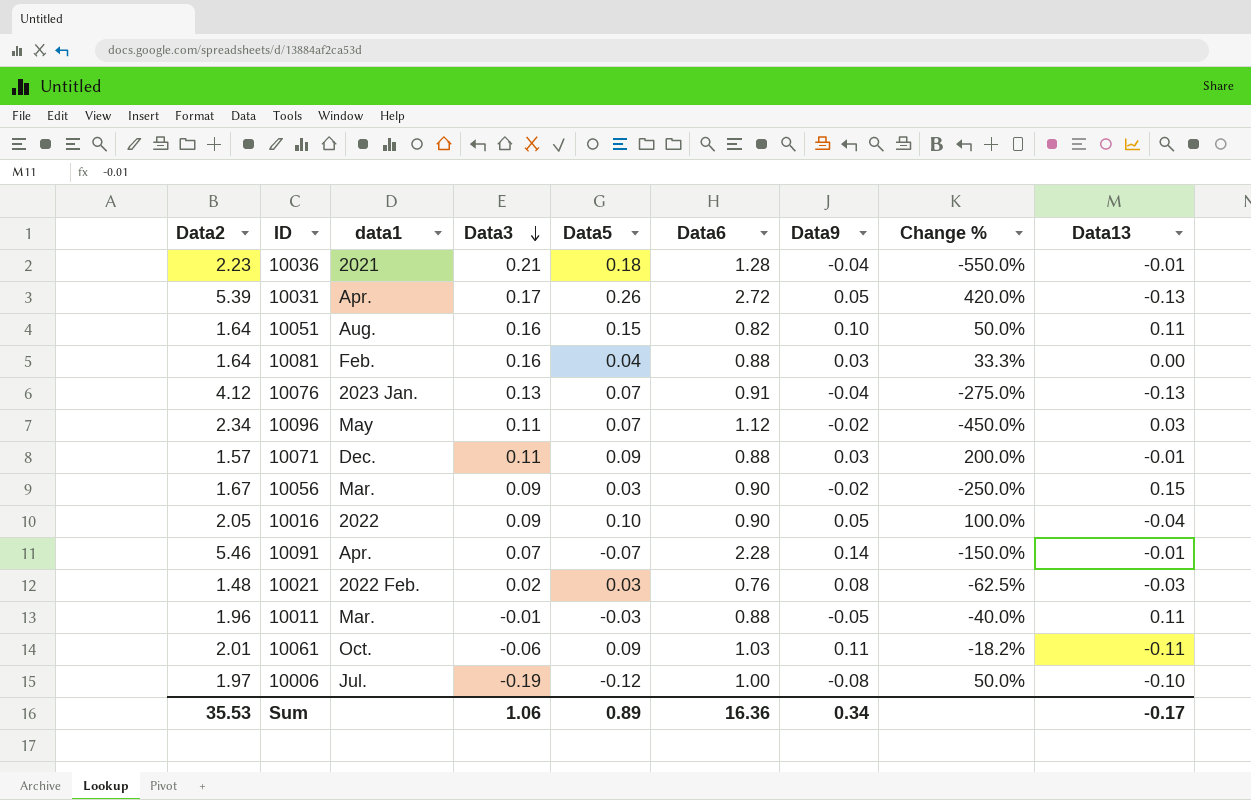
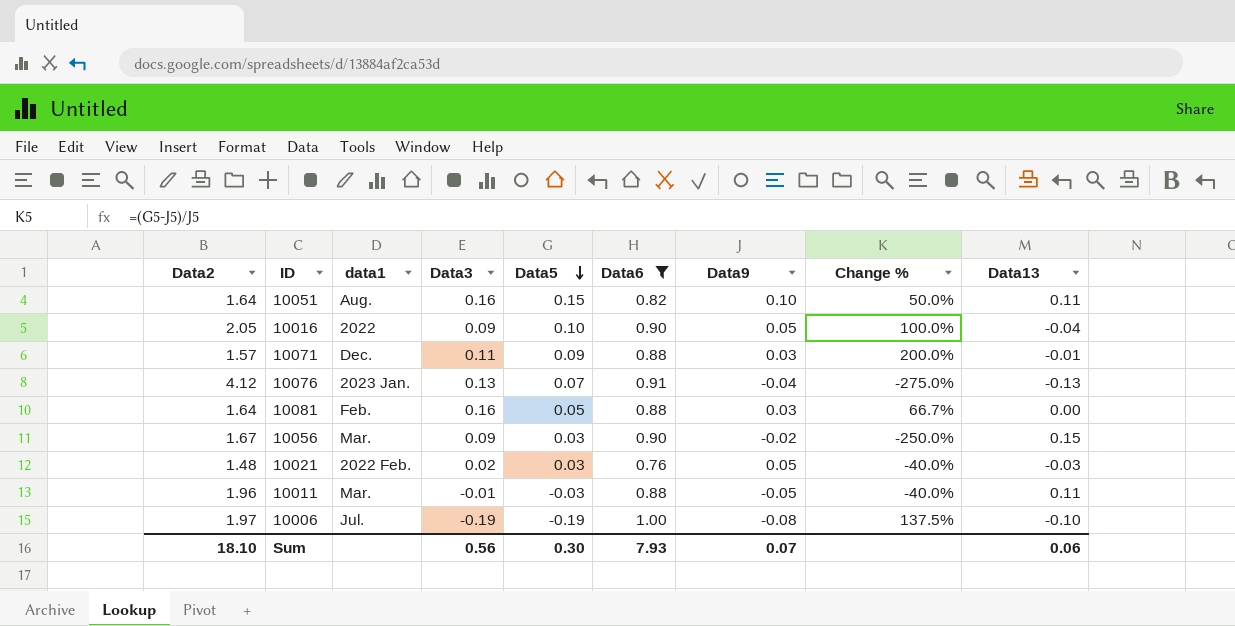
filter: none -> Data6 <= 1.00
row order: Data3 descending -> Data5 descending
10081 | Data5: 0.04 -> 0.05
10081 | Change %: 33.3% -> 66.7%
10021 | Data9: 0.08 -> 0.05
10021 | Change %: -62.5% -> -40.0%
10006 | Data5: -0.12 -> -0.19
10006 | Change %: 50.0% -> 137.5%
Sum | Data2: 35.53 -> 18.10
Sum | Data3: 1.06 -> 0.56
Sum | Data5: 0.89 -> 0.30
Sum | Data6: 16.36 -> 7.93
Sum | Data9: 0.34 -> 0.07
Sum | Data13: -0.17 -> 0.06

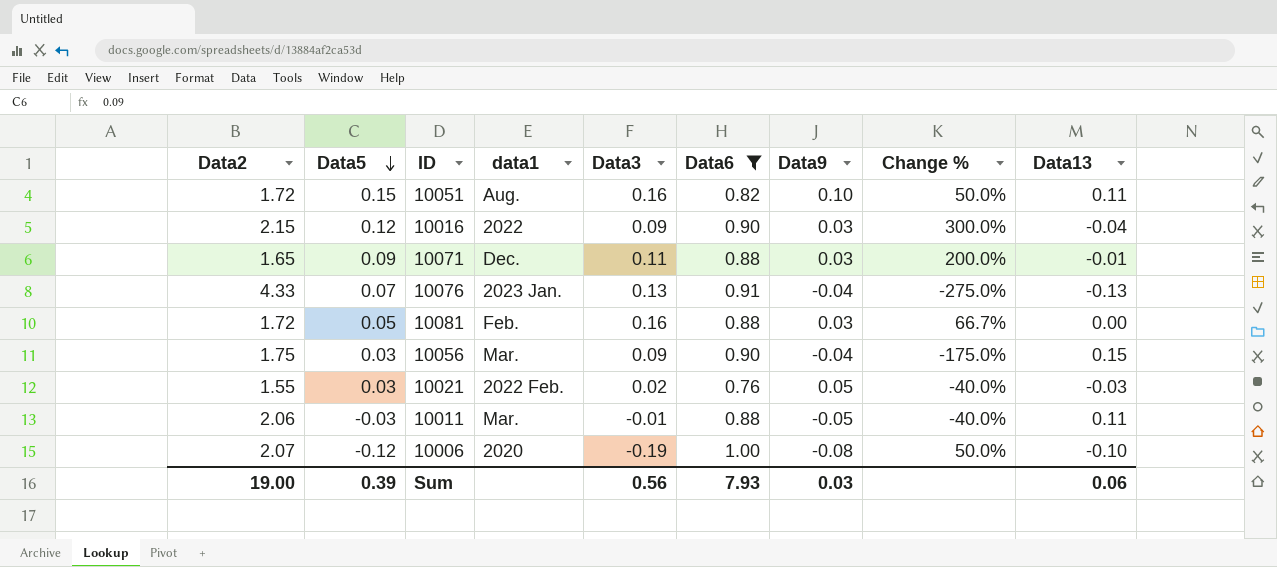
column Data5 | position: 5 -> 2
10051 | Data2: 1.64 -> 1.72
10016 | Data2: 2.05 -> 2.15
10016 | Data5: 0.10 -> 0.12
10016 | Data9: 0.05 -> 0.03
10016 | Change %: 100.0% -> 300.0%
10071 | Data2: 1.57 -> 1.65
10076 | Data2: 4.12 -> 4.33
10081 | Data2: 1.64 -> 1.72
10056 | Data2: 1.67 -> 1.75
10056 | Data9: -0.02 -> -0.04
10056 | Change %: -250.0% -> -175.0%
10021 | Data2: 1.48 -> 1.55
10011 | Data2: 1.96 -> 2.06
10006 | Data2: 1.97 -> 2.07
10006 | Data5: -0.19 -> -0.12
10006 | data1: Jul. -> 2020
10006 | Change %: 137.5% -> 50.0%
Sum | Data2: 18.10 -> 19.00
Sum | Data5: 0.30 -> 0.39
Sum | Data9: 0.07 -> 0.03

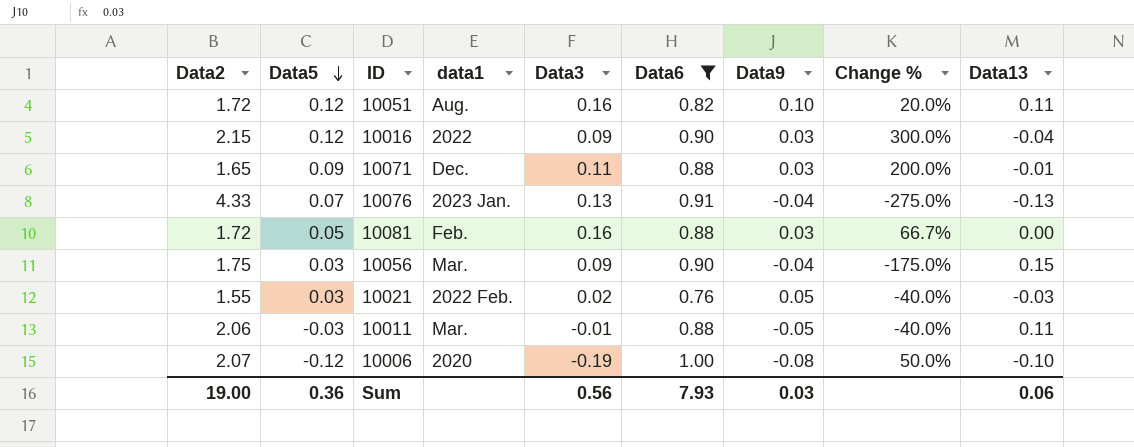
10051 | Data5: 0.15 -> 0.12
10051 | Change %: 50.0% -> 20.0%
Sum | Data5: 0.39 -> 0.36

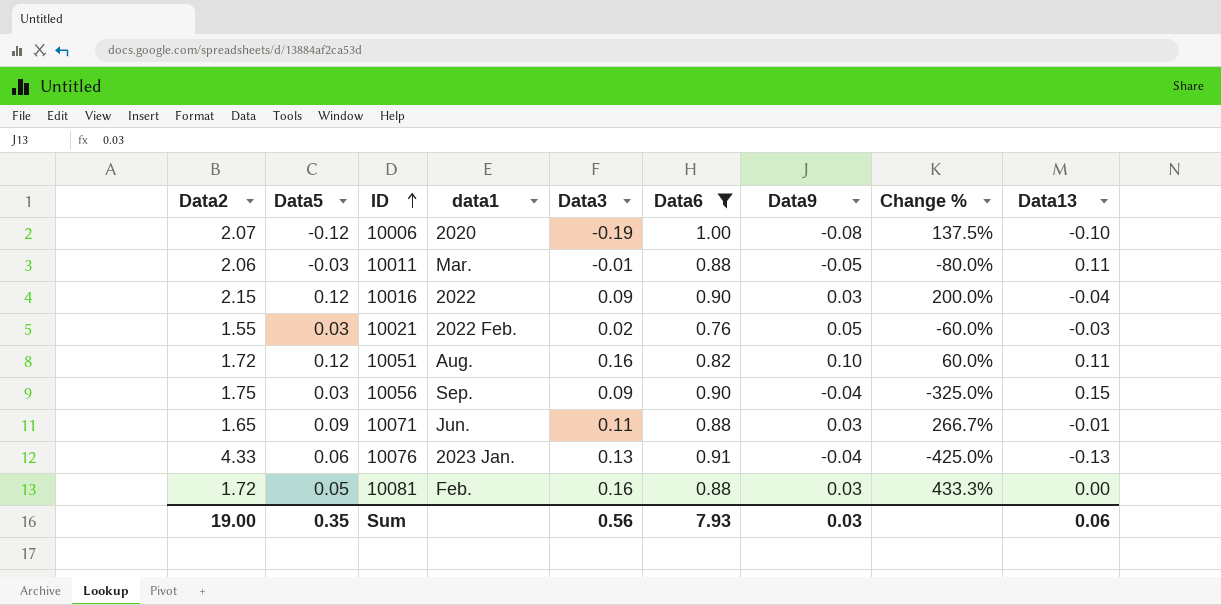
row order: Data5 descending -> ID ascending
column Change % | formula: ([Data5] - [Data9]) / [Data9] -> ([Data3] - [Data9]) / [Data9]
10056 | data1: Mar. -> Sep.
10071 | data1: Dec. -> Jun.
10076 | Data5: 0.07 -> 0.06
Sum | Data5: 0.36 -> 0.35

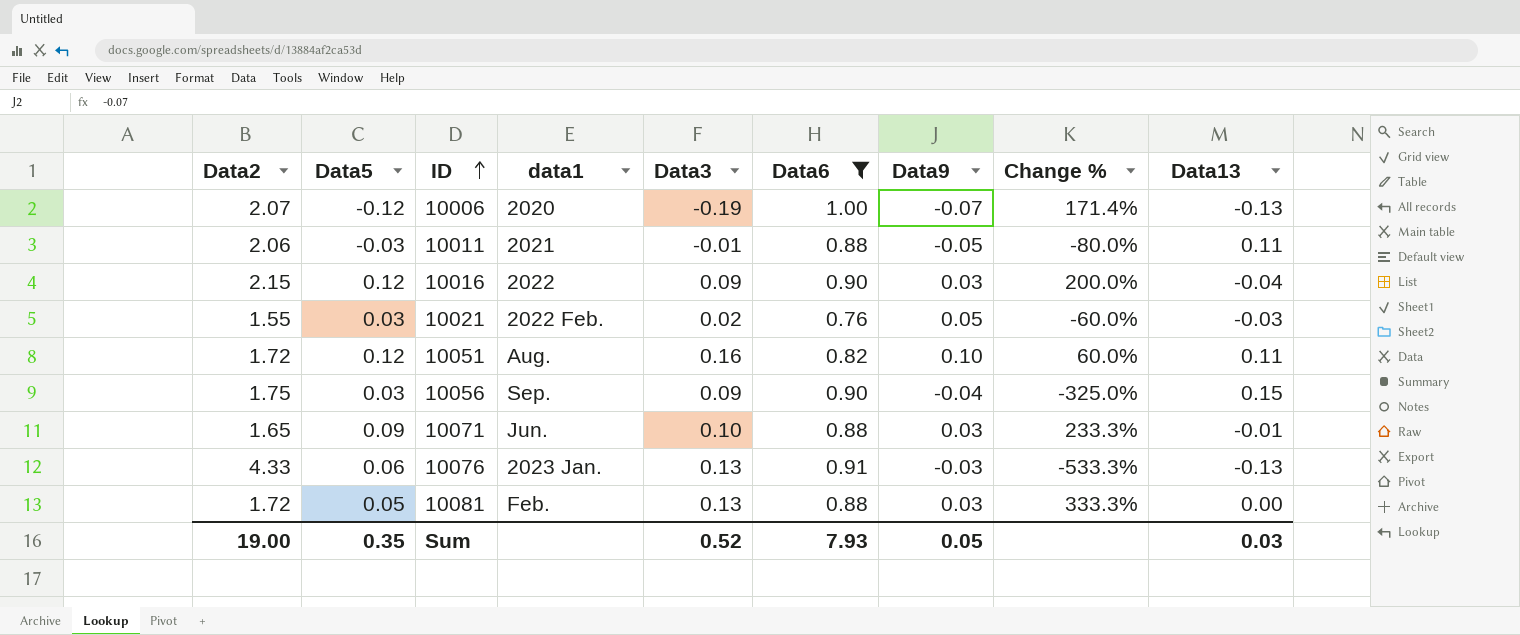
10006 | Data9: -0.08 -> -0.07
10006 | Change %: 137.5% -> 171.4%
10006 | Data13: -0.10 -> -0.13
10011 | data1: Mar. -> 2021
10071 | Data3: 0.11 -> 0.10
10071 | Change %: 266.7% -> 233.3%
10076 | Data9: -0.04 -> -0.03
10076 | Change %: -425.0% -> -533.3%
10081 | Data3: 0.16 -> 0.13
10081 | Change %: 433.3% -> 333.3%
Sum | Data3: 0.56 -> 0.52
Sum | Data9: 0.03 -> 0.05
Sum | Data13: 0.06 -> 0.03

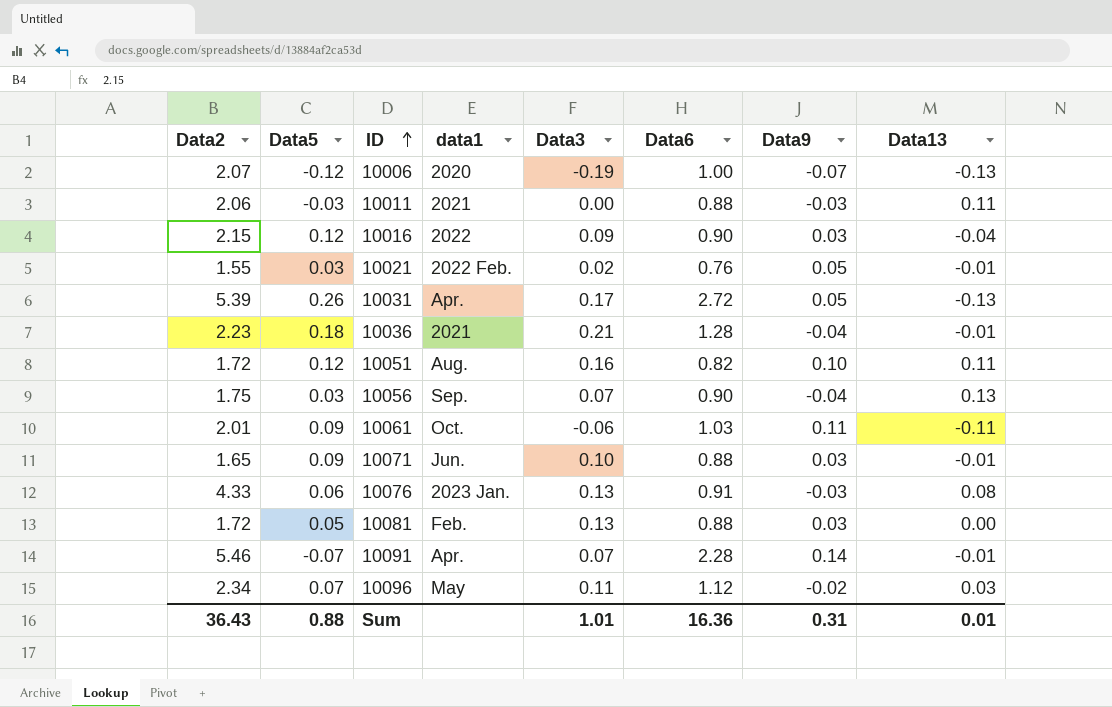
filter: Data6 <= 1.00 -> none
column Change % | formula: ([Data3] - [Data9]) / [Data9] -> none
10011 | Data3: -0.01 -> 0.00
10011 | Data9: -0.05 -> -0.03
10021 | Data13: -0.03 -> -0.01
10056 | Data3: 0.09 -> 0.07
10056 | Data13: 0.15 -> 0.13
10076 | Data13: -0.13 -> 0.08
Sum | Data2: 19.00 -> 36.43
Sum | Data5: 0.35 -> 0.88
Sum | Data3: 0.52 -> 1.01
Sum | Data6: 7.93 -> 16.36
Sum | Data9: 0.05 -> 0.31
Sum | Data13: 0.03 -> 0.01

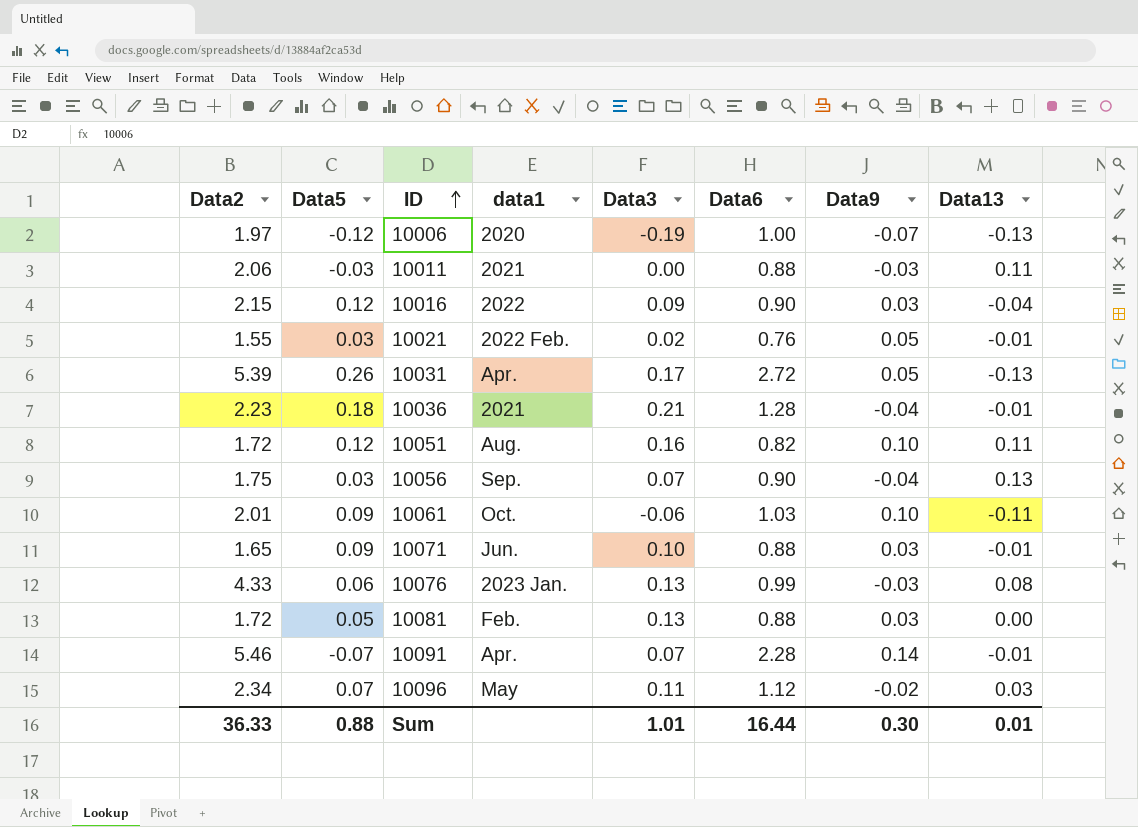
10006 | Data2: 2.07 -> 1.97
10061 | Data9: 0.11 -> 0.10
10076 | Data6: 0.91 -> 0.99
Sum | Data2: 36.43 -> 36.33
Sum | Data6: 16.36 -> 16.44
Sum | Data9: 0.31 -> 0.30

